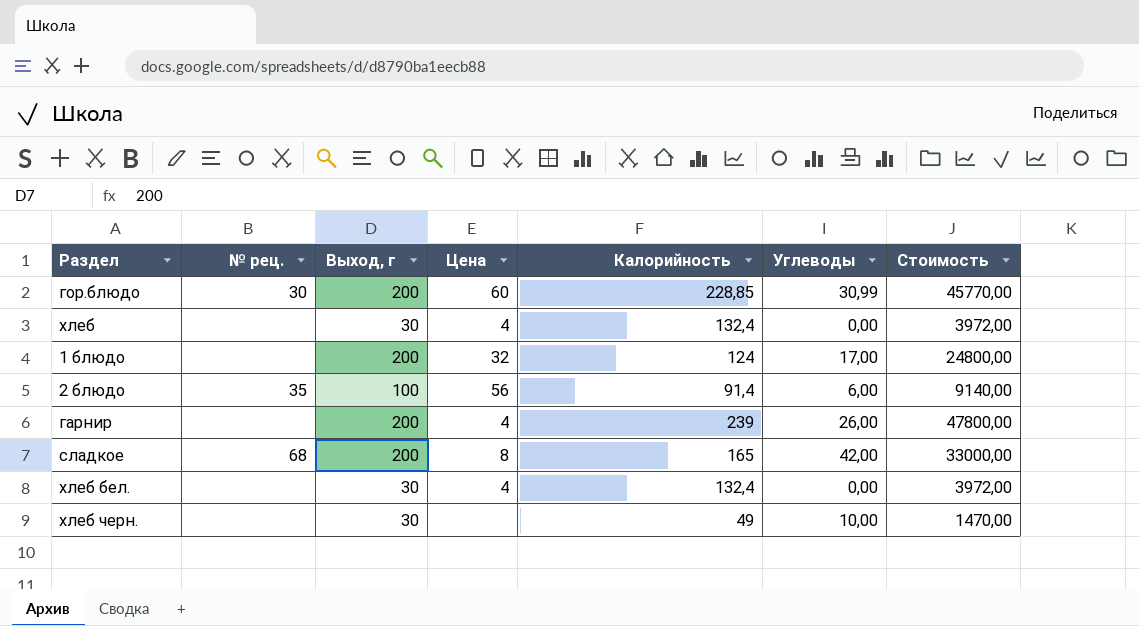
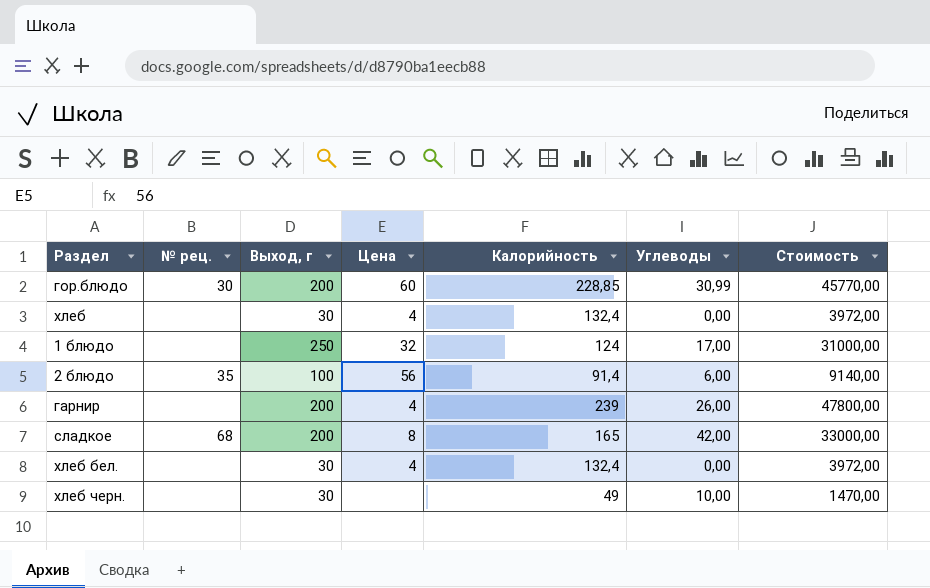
1 блюдо | Выход, г: 200 -> 250
1 блюдо | Стоимость: 24800,00 -> 31000,00

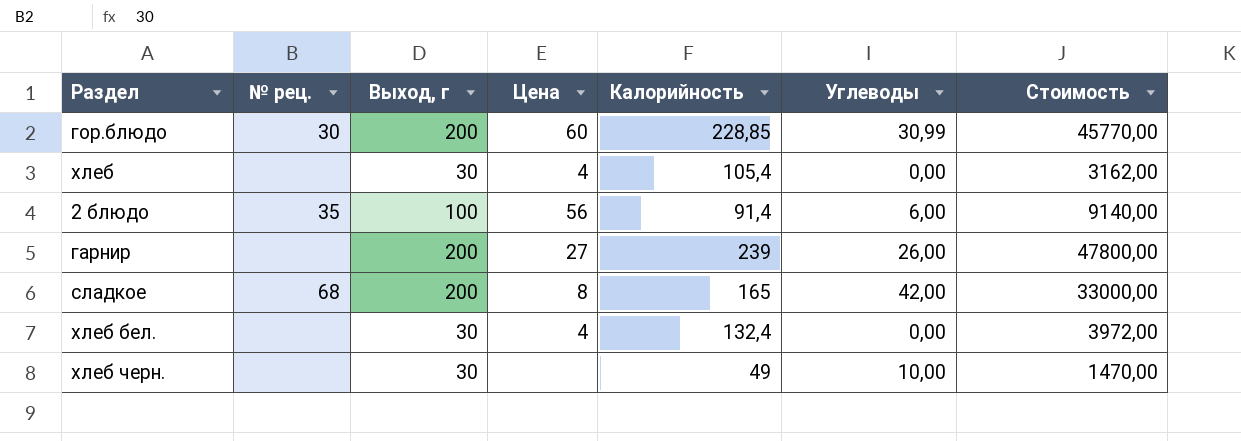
row 1 блюдо: none | 250 | 32 | 124 | 17,00 | 31000,00 -> none
хлеб | Калорийность: 132,4 -> 105,4
хлеб | Стоимость: 3972,00 -> 3162,00
гарнир | Цена: 4 -> 27

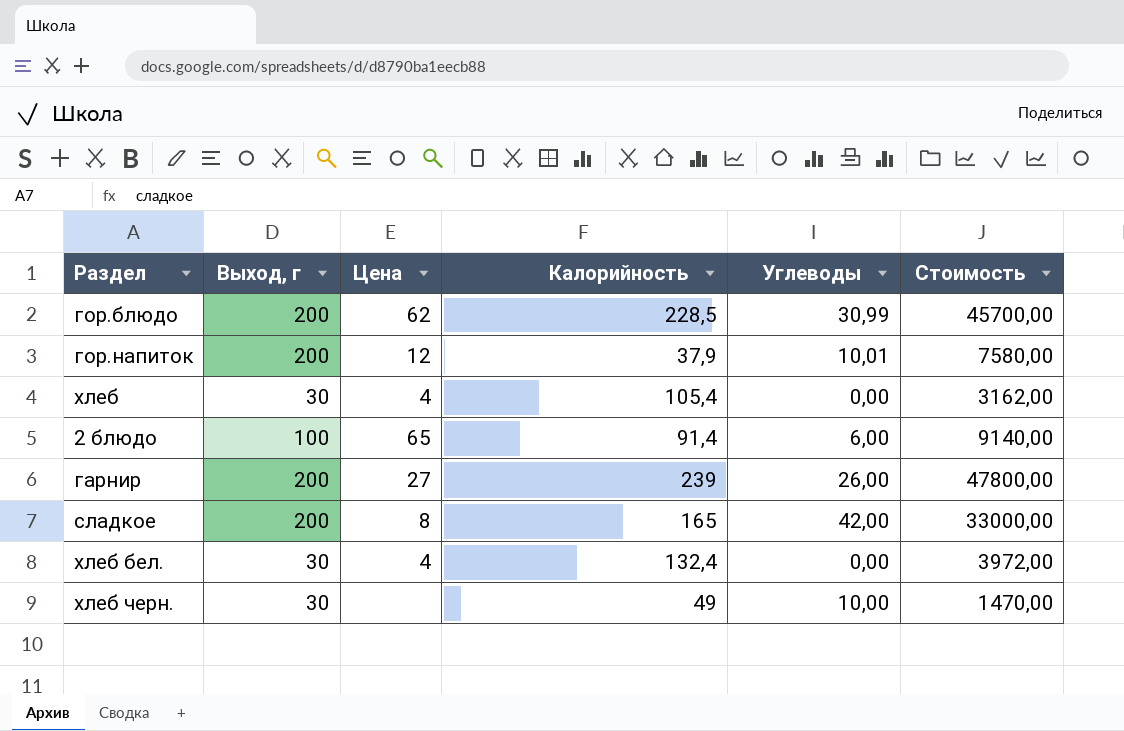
column № рец. | position: 2 -> none
гор.блюдо | Цена: 60 -> 62
гор.блюдо | Калорийность: 228,85 -> 228,5
гор.блюдо | Стоимость: 45770,00 -> 45700,00
row гор.напиток: none -> 200 | 12 | 37,9 | 10,01 | 7580,00
2 блюдо | Цена: 56 -> 65

